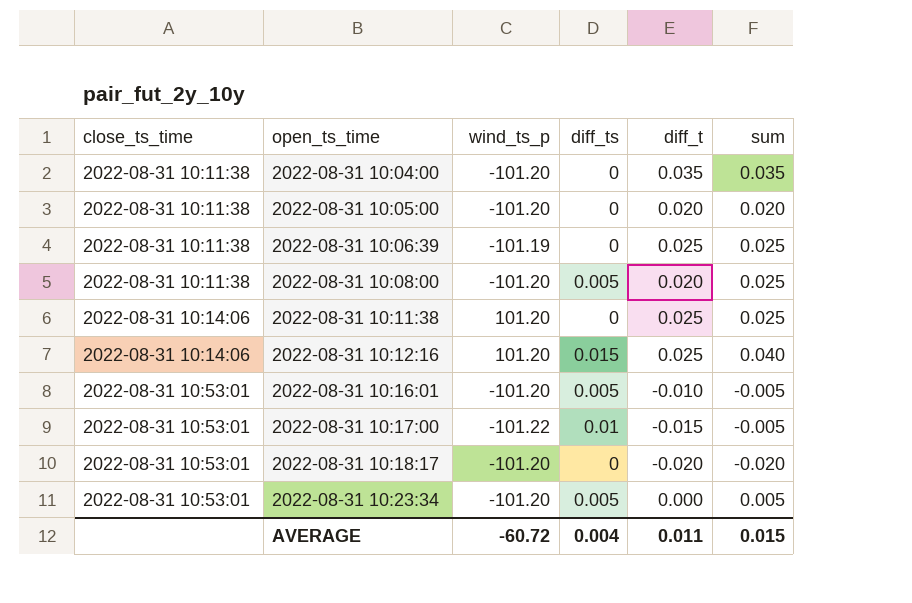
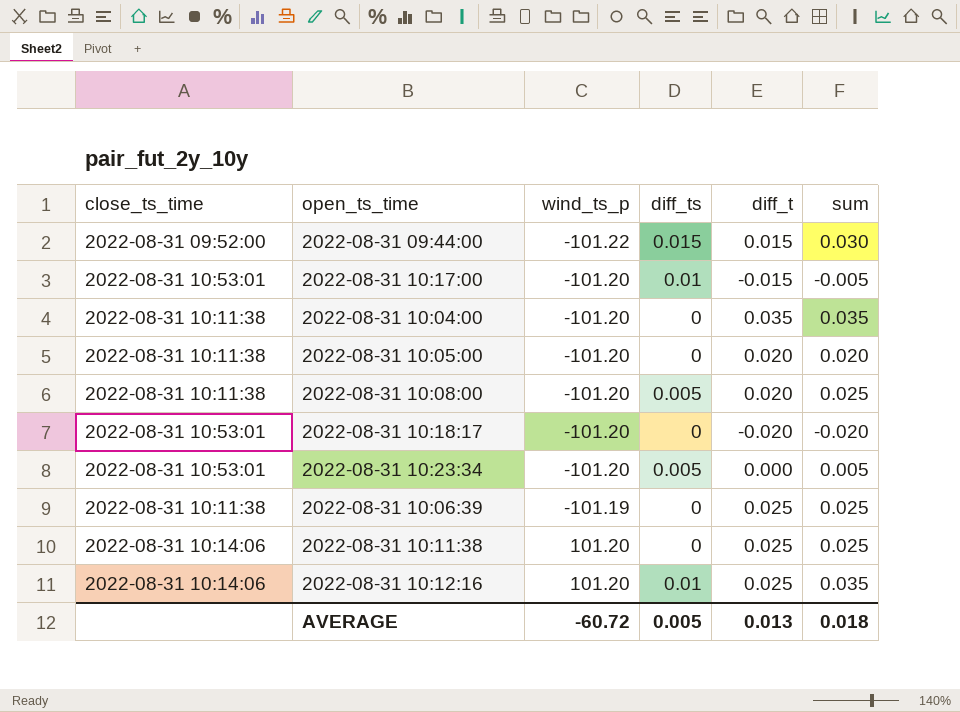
row order: close_ts_time ascending -> wind_ts_p ascending
row 2022-08-31 10:16:01: 2022-08-31 10:53:01 | -101.20 | 0.005 | -0.010 | -0.005 -> none
row 2022-08-31 09:44:00: none -> 2022-08-31 09:52:00 | -101.22 | 0.015 | 0.015 | 0.030
2022-08-31 10:17:00 | wind_ts_p: -101.22 -> -101.20
2022-08-31 10:12:16 | diff_ts: 0.015 -> 0.01
2022-08-31 10:12:16 | sum: 0.040 -> 0.035
AVERAGE | diff_ts: 0.004 -> 0.005
AVERAGE | diff_t: 0.011 -> 0.013
AVERAGE | sum: 0.015 -> 0.018

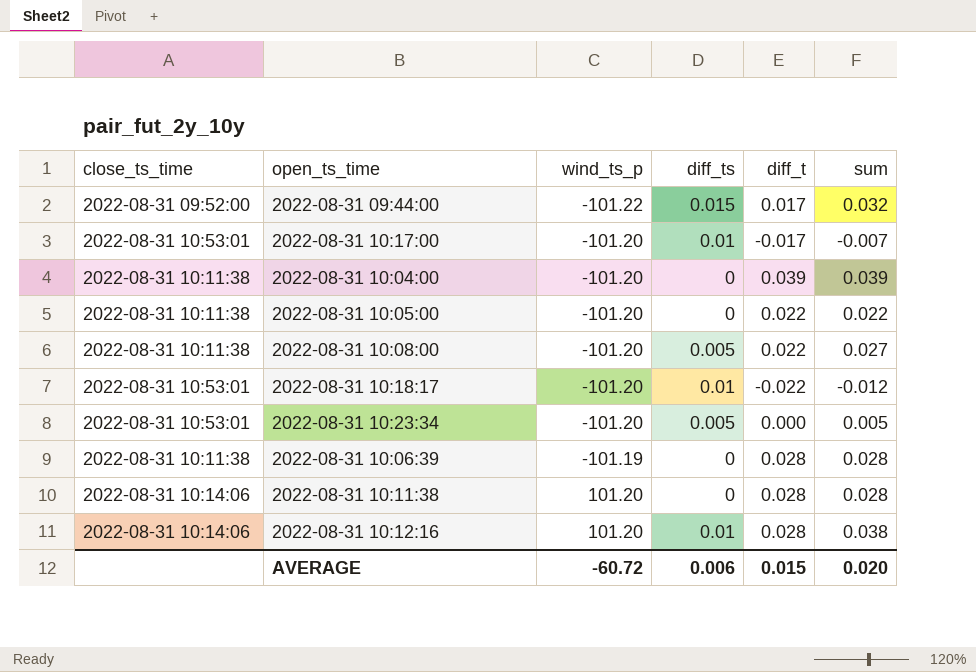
2022-08-31 09:44:00 | diff_t: 0.015 -> 0.017
2022-08-31 09:44:00 | sum: 0.030 -> 0.032
2022-08-31 10:17:00 | diff_t: -0.015 -> -0.017
2022-08-31 10:17:00 | sum: -0.005 -> -0.007
2022-08-31 10:04:00 | diff_t: 0.035 -> 0.039
2022-08-31 10:04:00 | sum: 0.035 -> 0.039
2022-08-31 10:05:00 | diff_t: 0.020 -> 0.022
2022-08-31 10:05:00 | sum: 0.020 -> 0.022
2022-08-31 10:08:00 | diff_t: 0.020 -> 0.022
2022-08-31 10:08:00 | sum: 0.025 -> 0.027
2022-08-31 10:18:17 | diff_ts: 0 -> 0.01
2022-08-31 10:18:17 | diff_t: -0.020 -> -0.022
2022-08-31 10:18:17 | sum: -0.020 -> -0.012
2022-08-31 10:06:39 | diff_t: 0.025 -> 0.028
2022-08-31 10:06:39 | sum: 0.025 -> 0.028
2022-08-31 10:11:38 | diff_t: 0.025 -> 0.028
2022-08-31 10:11:38 | sum: 0.025 -> 0.028
2022-08-31 10:12:16 | diff_t: 0.025 -> 0.028
2022-08-31 10:12:16 | sum: 0.035 -> 0.038
AVERAGE | diff_ts: 0.005 -> 0.006
AVERAGE | diff_t: 0.013 -> 0.015
AVERAGE | sum: 0.018 -> 0.020

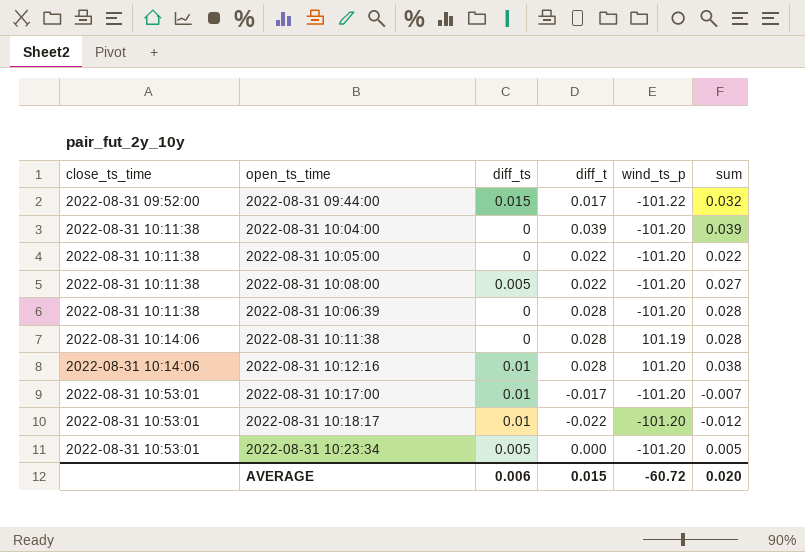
row order: wind_ts_p ascending -> close_ts_time ascending
column wind_ts_p | position: 3 -> 5
2022-08-31 10:06:39 | wind_ts_p: -101.19 -> -101.20
2022-08-31 10:11:38 | wind_ts_p: 101.20 -> 101.19

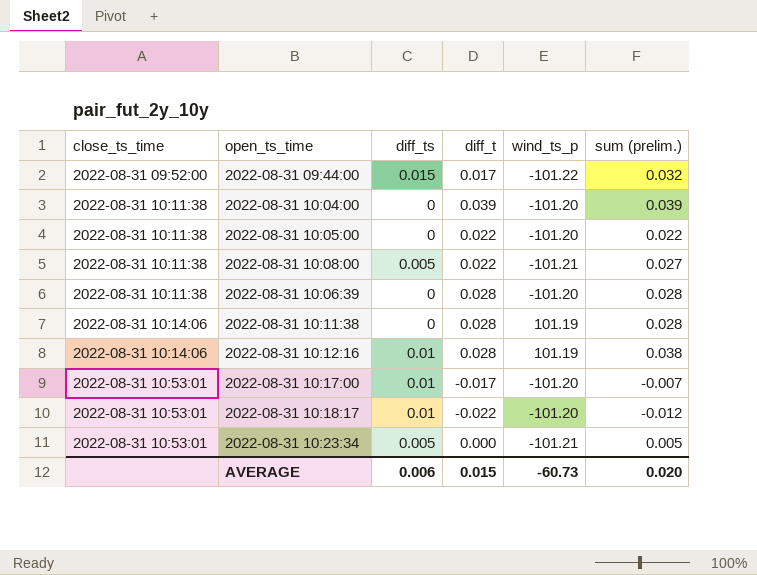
column name: sum -> sum (prelim.)
2022-08-31 10:08:00 | wind_ts_p: -101.20 -> -101.21
2022-08-31 10:12:16 | wind_ts_p: 101.20 -> 101.19
2022-08-31 10:23:34 | wind_ts_p: -101.20 -> -101.21
AVERAGE | wind_ts_p: -60.72 -> -60.73

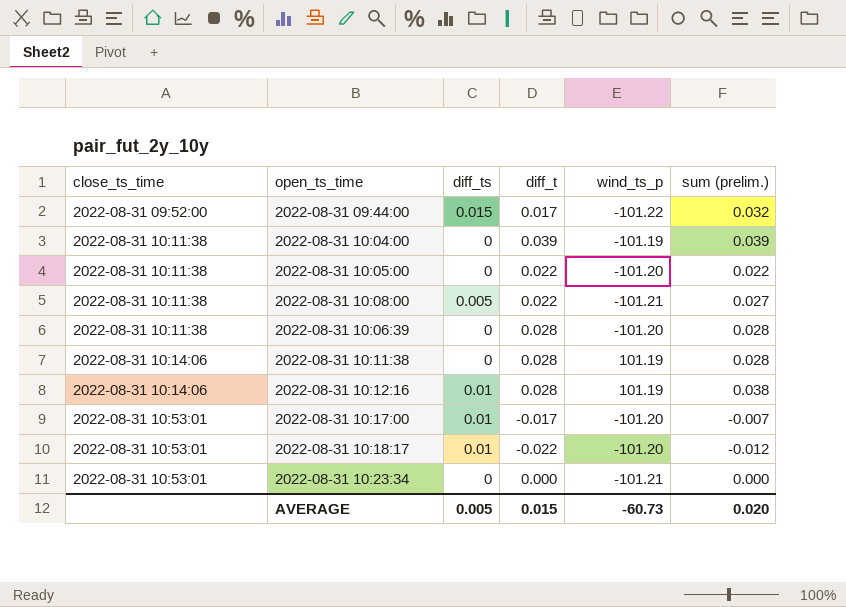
2022-08-31 10:04:00 | wind_ts_p: -101.20 -> -101.19
2022-08-31 10:23:34 | diff_ts: 0.005 -> 0
2022-08-31 10:23:34 | sum (prelim.): 0.005 -> 0.000
AVERAGE | diff_ts: 0.006 -> 0.005

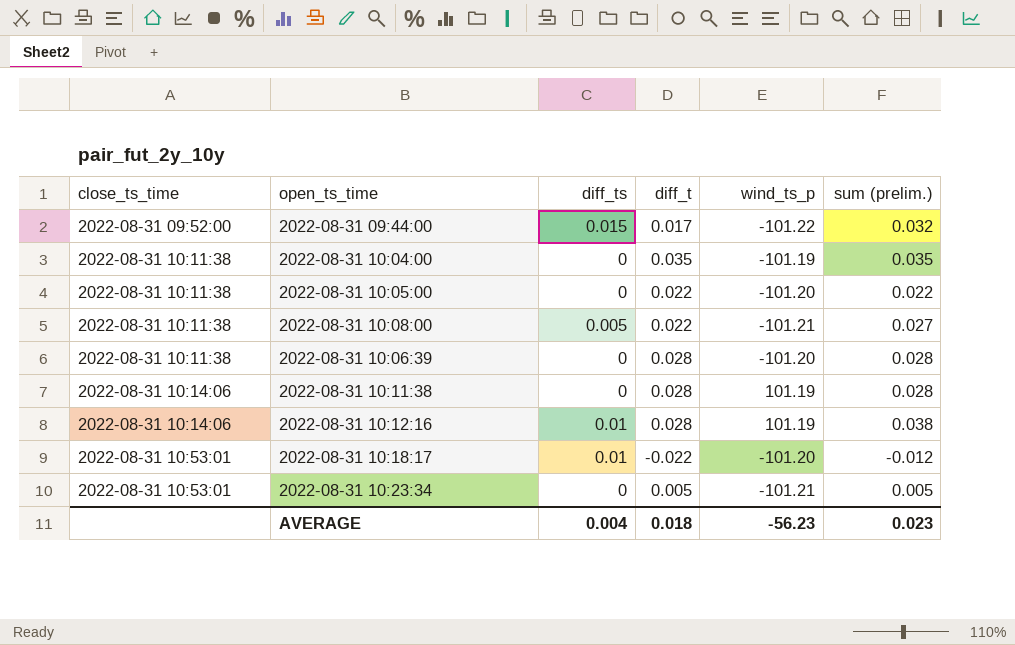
row 2022-08-31 10:17:00: 2022-08-31 10:53:01 | 0.01 | -0.017 | -101.20 | -0.007 -> none
2022-08-31 10:04:00 | diff_t: 0.039 -> 0.035
2022-08-31 10:04:00 | sum (prelim.): 0.039 -> 0.035
2022-08-31 10:23:34 | diff_t: 0.000 -> 0.005
2022-08-31 10:23:34 | sum (prelim.): 0.000 -> 0.005
AVERAGE | diff_ts: 0.005 -> 0.004
AVERAGE | diff_t: 0.015 -> 0.018
AVERAGE | wind_ts_p: -60.73 -> -56.23
AVERAGE | sum (prelim.): 0.020 -> 0.023

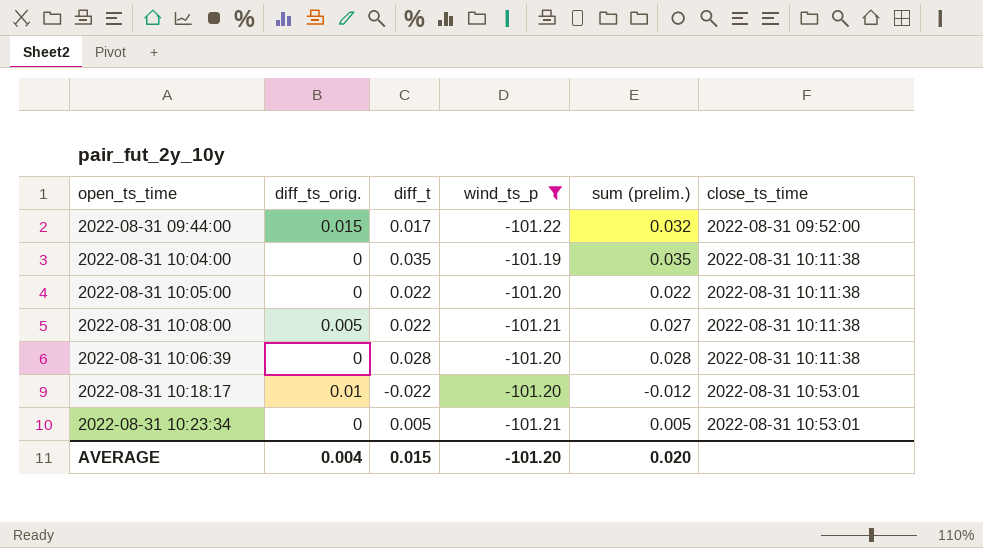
filter: none -> wind_ts_p != 101.19
column name: diff_ts -> diff_ts_orig.
column close_ts_time | position: 1 -> 6
AVERAGE | diff_t: 0.018 -> 0.015
AVERAGE | wind_ts_p: -56.23 -> -101.20
AVERAGE | sum (prelim.): 0.023 -> 0.020

